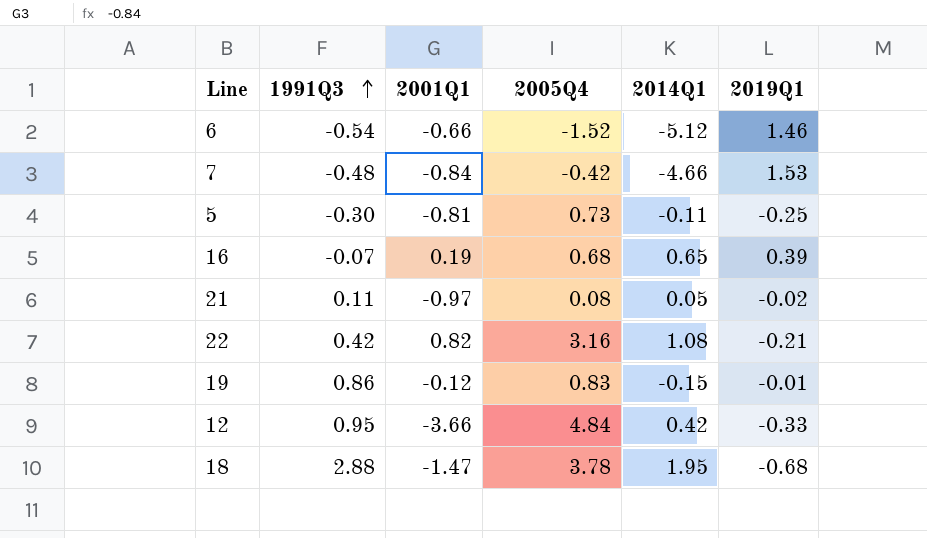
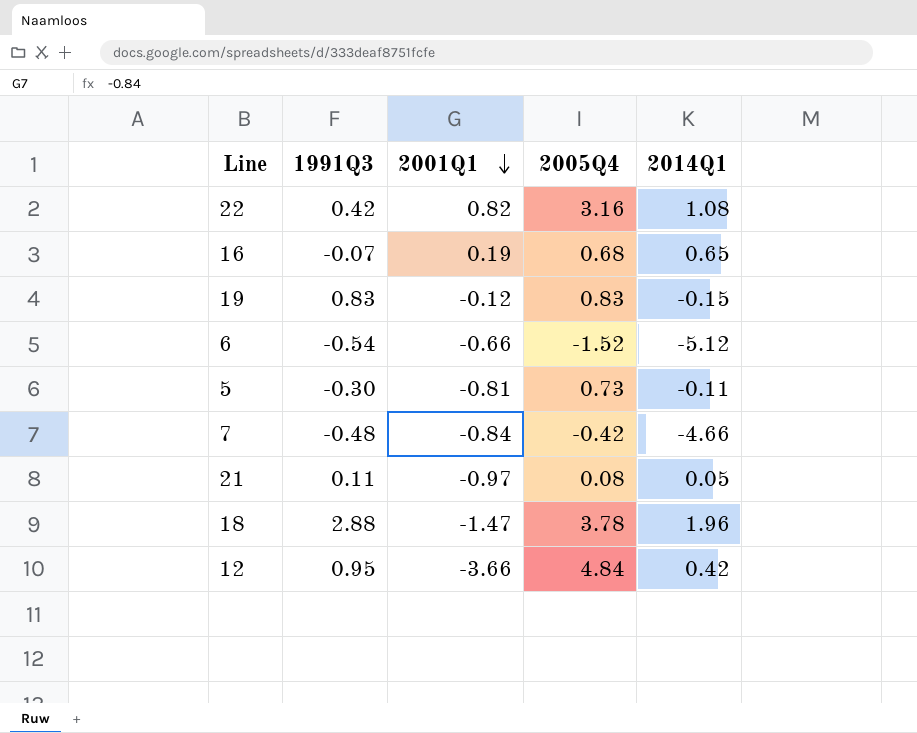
row order: 1991Q3 ascending -> 2001Q1 descending
column 2019Q1 | position: 6 -> none
19 | 1991Q3: 0.86 -> 0.83
18 | 2014Q1: 1.95 -> 1.96

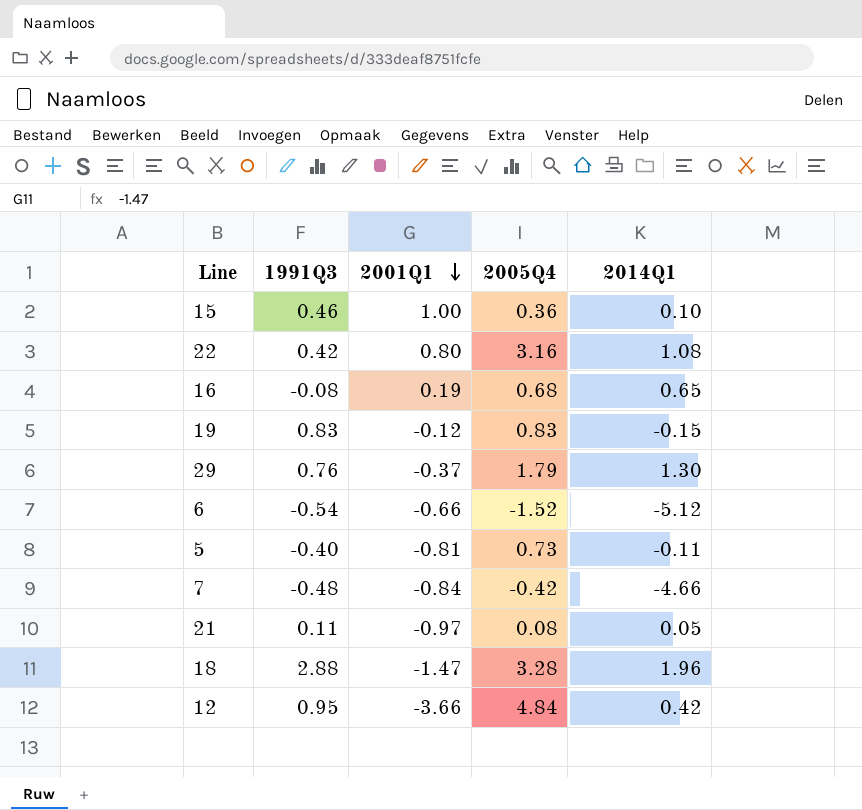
row 15: none -> 0.46 | 1.00 | 0.36 | 0.10
22 | 2001Q1: 0.82 -> 0.80
16 | 1991Q3: -0.07 -> -0.08
row 29: none -> 0.76 | -0.37 | 1.79 | 1.30
5 | 1991Q3: -0.30 -> -0.40
18 | 2005Q4: 3.78 -> 3.28

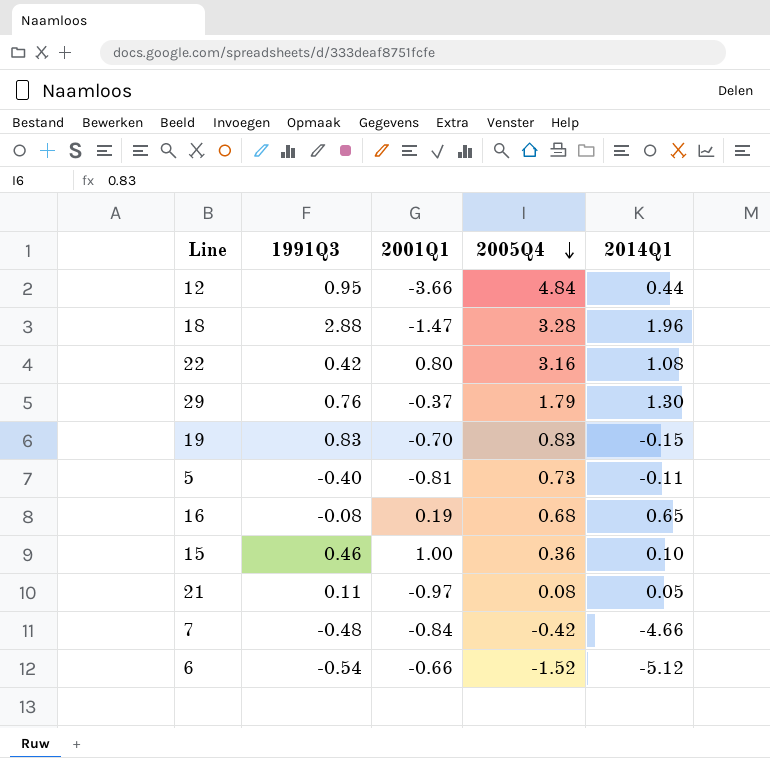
row order: 2001Q1 descending -> 2005Q4 descending
12 | 2014Q1: 0.42 -> 0.44
19 | 2001Q1: -0.12 -> -0.70

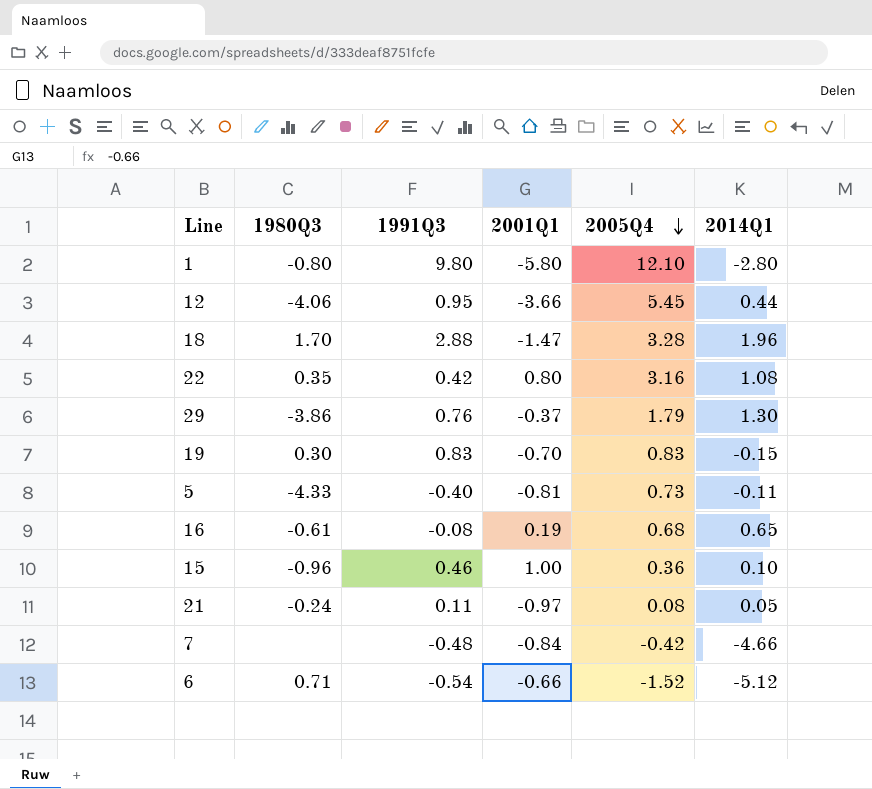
column 1980Q3 | position: none -> 2
row 1: none -> -0.80 | 9.80 | -5.80 | 12.10 | -2.80
12 | 2005Q4: 4.84 -> 5.45

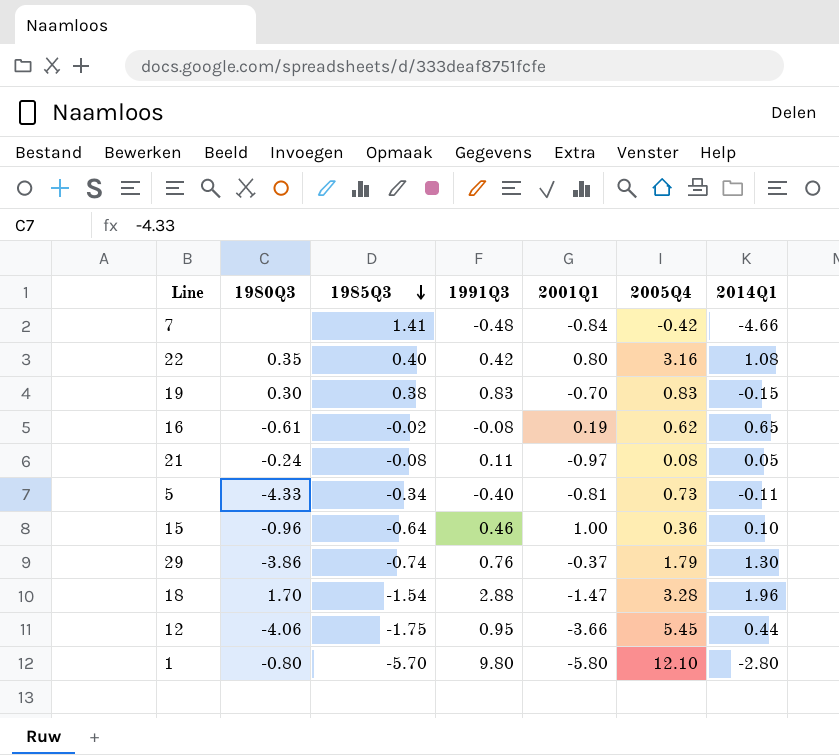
row order: 2005Q4 descending -> 1985Q3 descending
column 1985Q3 | position: none -> 3
row 6: 0.71 | -0.54 | -0.66 | -1.52 | -5.12 -> none
16 | 2005Q4: 0.68 -> 0.62

